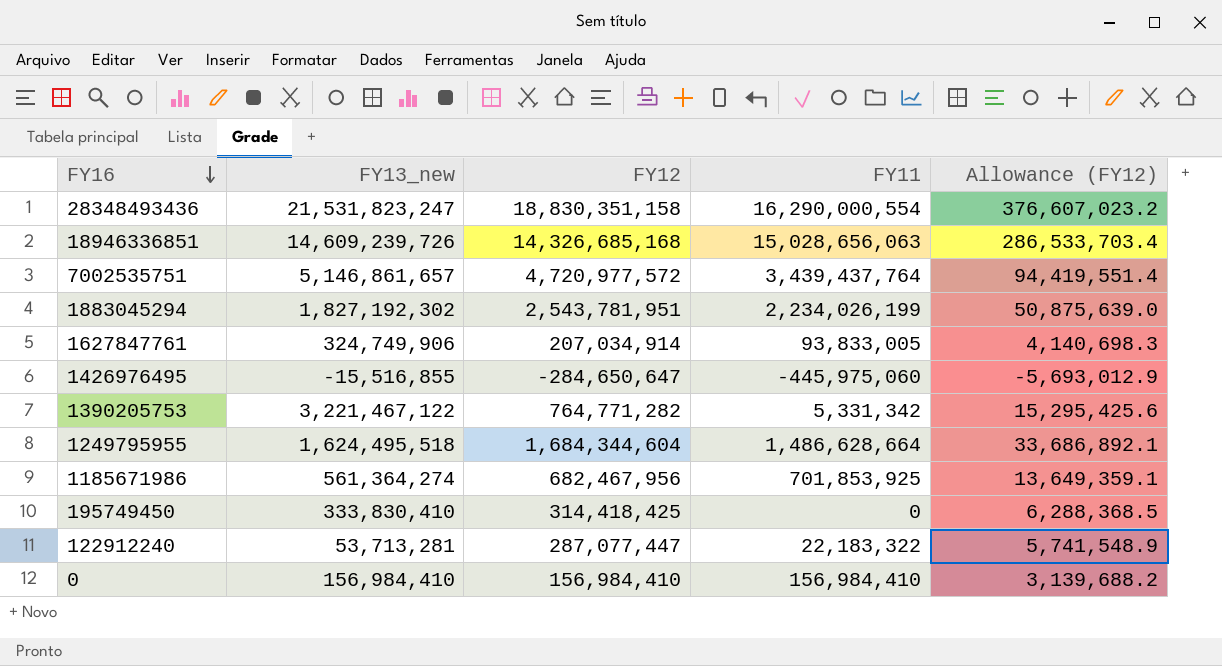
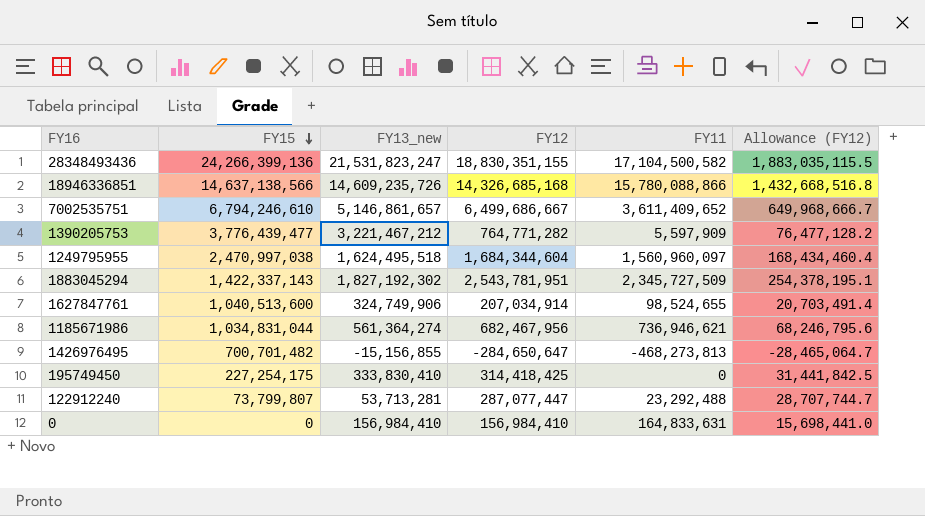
row order: FY16 descending -> FY15 descending
column FY15 | position: none -> 2
column Allowance (FY12) | formula: [FY12] * 0.02 -> [FY12] * 0.1
28348493436 | FY12: 18,830,351,158 -> 18,830,351,155
28348493436 | FY11: 16,290,000,554 -> 17,104,500,582
18946336851 | FY13_new: 14,609,239,726 -> 14,609,235,726
18946336851 | FY11: 15,028,656,063 -> 15,780,088,866
7002535751 | FY12: 4,720,977,572 -> 6,499,686,667
7002535751 | FY11: 3,439,437,764 -> 3,611,409,652
1390205753 | FY13_new: 3,221,467,122 -> 3,221,467,212
1390205753 | FY11: 5,331,342 -> 5,597,909
1249795955 | FY11: 1,486,628,664 -> 1,560,960,097
1883045294 | FY11: 2,234,026,199 -> 2,345,727,509
1627847761 | FY11: 93,833,005 -> 98,524,655
1185671986 | FY11: 701,853,925 -> 736,946,621
1426976495 | FY13_new: -15,516,855 -> -15,156,855
1426976495 | FY11: -445,975,060 -> -468,273,813
122912240 | FY11: 22,183,322 -> 23,292,488
0 | FY11: 156,984,410 -> 164,833,631

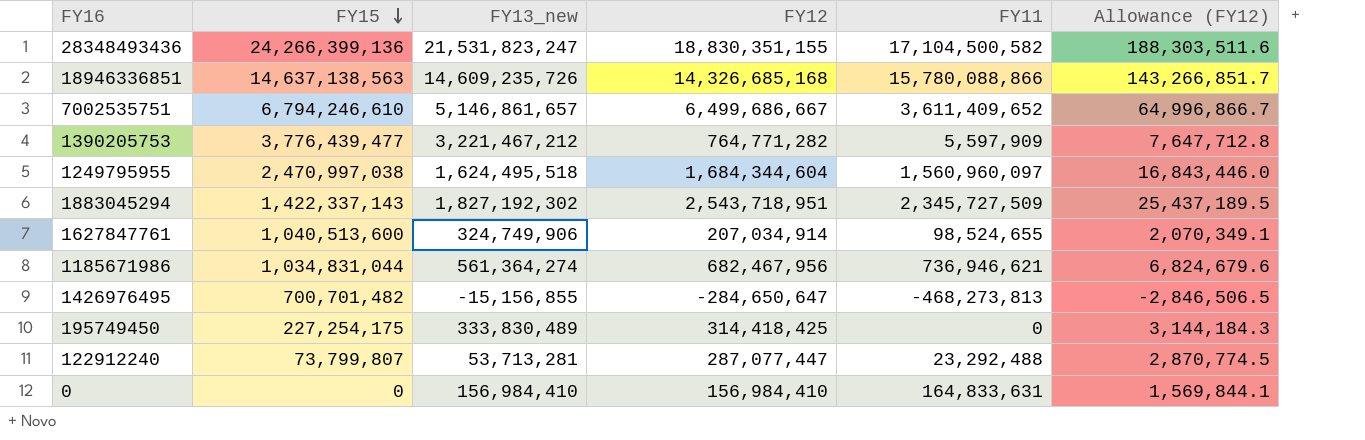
column Allowance (FY12) | formula: [FY12] * 0.1 -> [FY12] * 0.01
18946336851 | FY15: 14,637,138,566 -> 14,637,138,563
1883045294 | FY12: 2,543,781,951 -> 2,543,718,951
195749450 | FY13_new: 333,830,410 -> 333,830,489

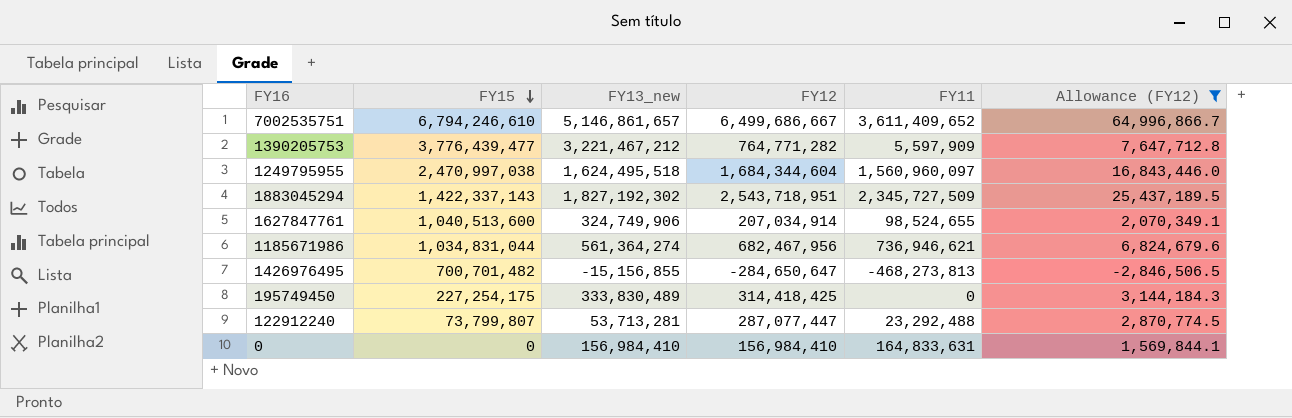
filter: none -> Allowance (FY12) <= 64,996,866.7

